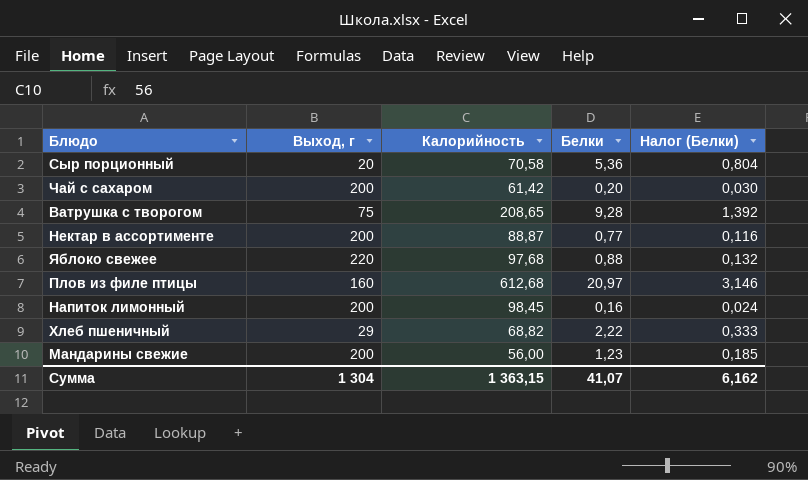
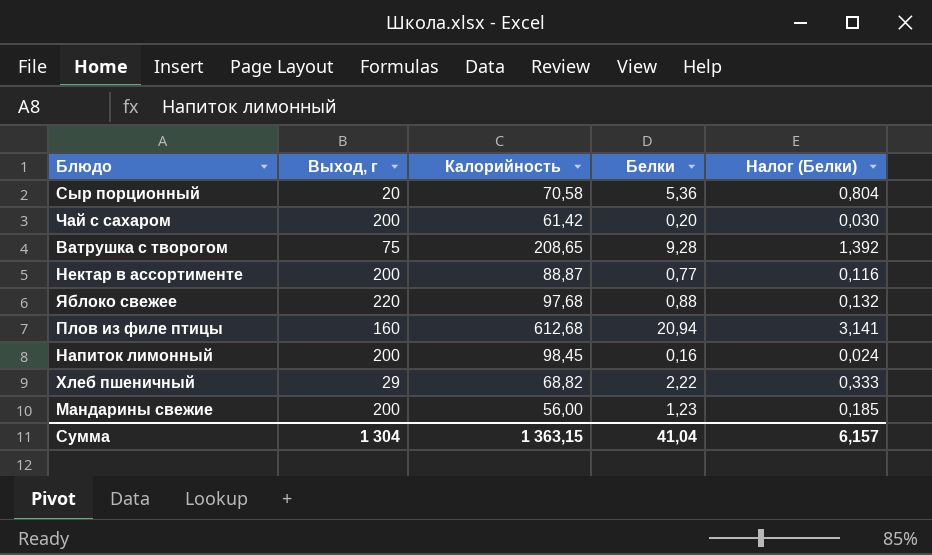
Плов из филе птицы | Белки: 20,97 -> 20,94
Плов из филе птицы | Налог (Белки): 3,146 -> 3,141
Сумма | Белки: 41,07 -> 41,04
Сумма | Налог (Белки): 6,162 -> 6,157

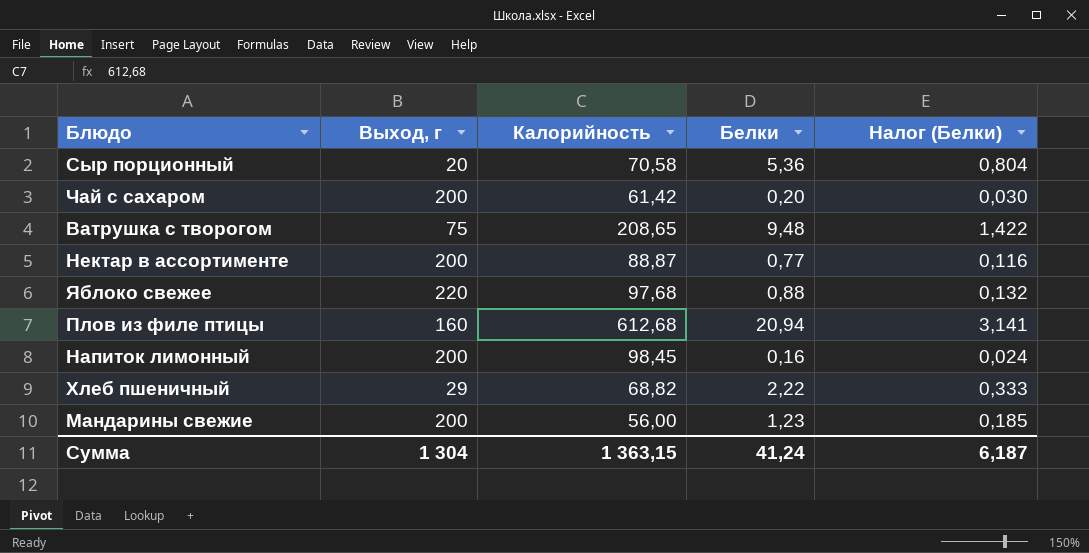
Ватрушка с творогом | Белки: 9,28 -> 9,48
Ватрушка с творогом | Налог (Белки): 1,392 -> 1,422
Сумма | Белки: 41,04 -> 41,24
Сумма | Налог (Белки): 6,157 -> 6,187

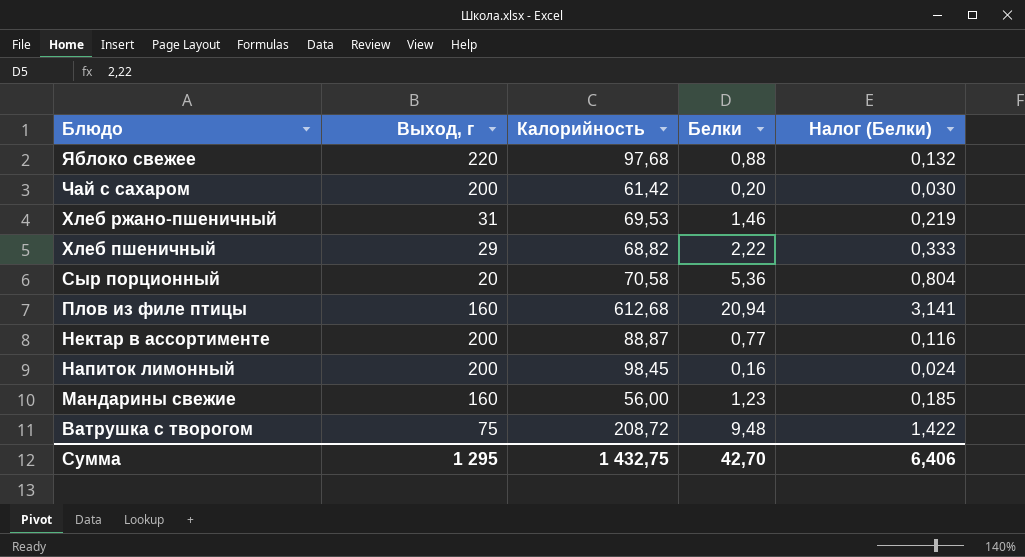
row order: none -> Блюдо descending
row Хлеб ржано-пшеничный: none -> 31 | 69,53 | 1,46 | 0,219
Мандарины свежие | Выход, г: 200 -> 160
Ватрушка с творогом | Калорийность: 208,65 -> 208,72
Сумма | Выход, г: 1 304 -> 1 295
Сумма | Калорийность: 1 363,15 -> 1 432,75
Сумма | Белки: 41,24 -> 42,70
Сумма | Налог (Белки): 6,187 -> 6,406

